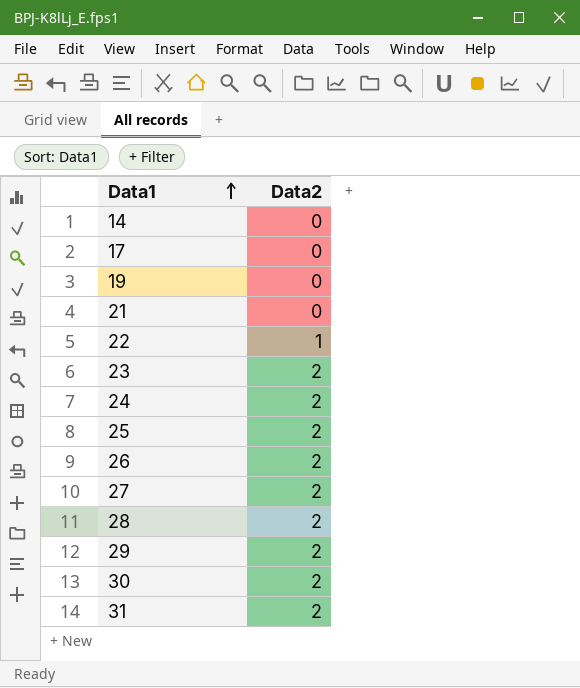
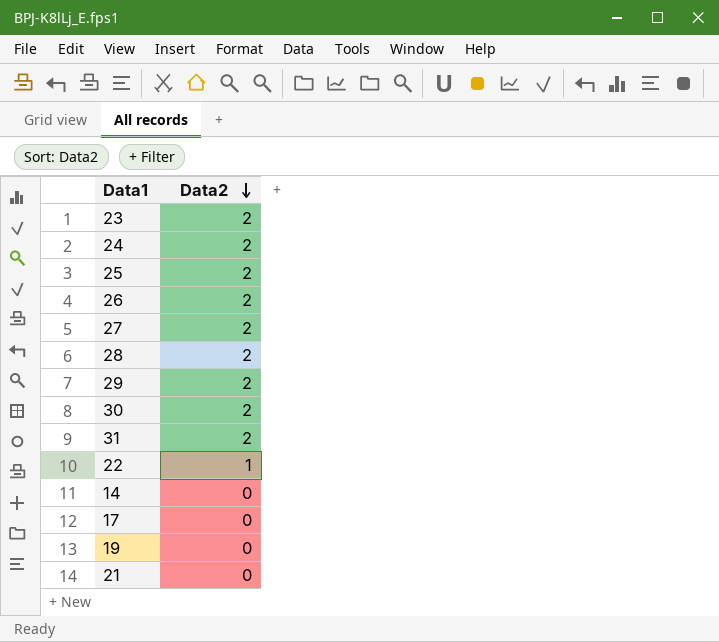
row order: Data1 ascending -> Data2 descending

